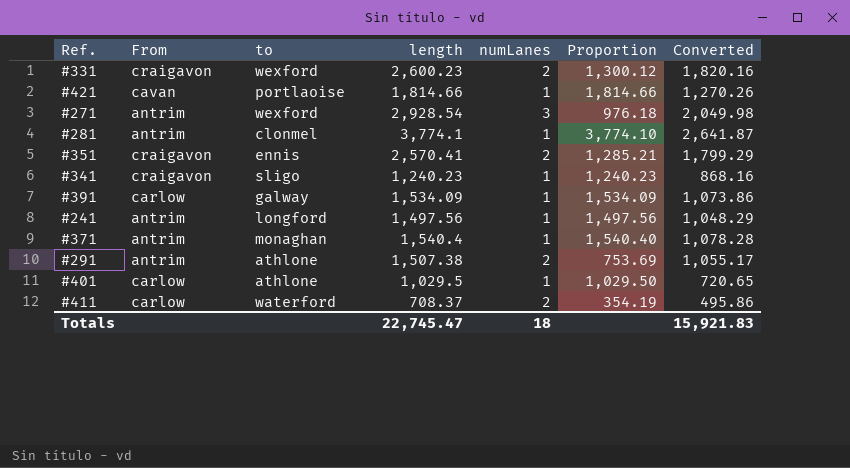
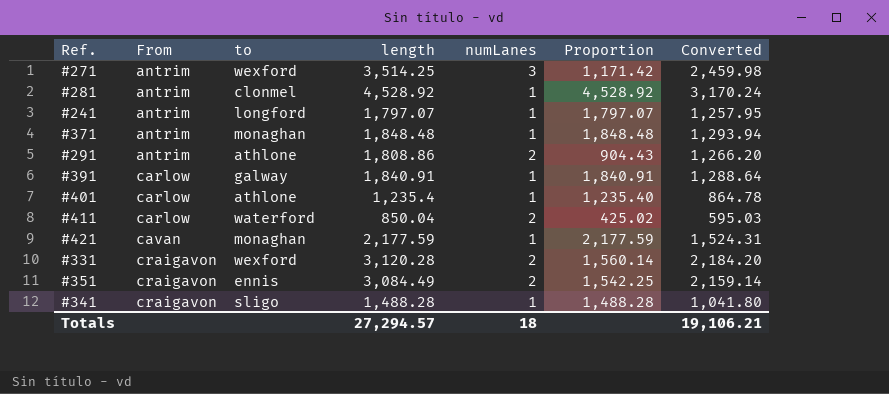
row order: none -> From ascending
#271 | length: 2,928.54 -> 3,514.25
#271 | Proportion: 976.18 -> 1,171.42
#271 | Converted: 2,049.98 -> 2,459.98
#281 | length: 3,774.1 -> 4,528.92
#281 | Proportion: 3,774.10 -> 4,528.92
#281 | Converted: 2,641.87 -> 3,170.24
#241 | length: 1,497.56 -> 1,797.07
#241 | Proportion: 1,497.56 -> 1,797.07
#241 | Converted: 1,048.29 -> 1,257.95
#371 | length: 1,540.4 -> 1,848.48
#371 | Proportion: 1,540.40 -> 1,848.48
#371 | Converted: 1,078.28 -> 1,293.94
#291 | length: 1,507.38 -> 1,808.86
#291 | Proportion: 753.69 -> 904.43
#291 | Converted: 1,055.17 -> 1,266.20
#391 | length: 1,534.09 -> 1,840.91
#391 | Proportion: 1,534.09 -> 1,840.91
#391 | Converted: 1,073.86 -> 1,288.64
#401 | length: 1,029.5 -> 1,235.4
#401 | Proportion: 1,029.50 -> 1,235.40
#401 | Converted: 720.65 -> 864.78
#411 | length: 708.37 -> 850.04
#411 | Proportion: 354.19 -> 425.02
#411 | Converted: 495.86 -> 595.03
#421 | to: portlaoise -> monaghan
#421 | length: 1,814.66 -> 2,177.59
#421 | Proportion: 1,814.66 -> 2,177.59
#421 | Converted: 1,270.26 -> 1,524.31
#331 | length: 2,600.23 -> 3,120.28
#331 | Proportion: 1,300.12 -> 1,560.14
#331 | Converted: 1,820.16 -> 2,184.20
#351 | length: 2,570.41 -> 3,084.49
#351 | Proportion: 1,285.21 -> 1,542.25
#351 | Converted: 1,799.29 -> 2,159.14
#341 | length: 1,240.23 -> 1,488.28
#341 | Proportion: 1,240.23 -> 1,488.28
#341 | Converted: 868.16 -> 1,041.80
Totals | length: 22,745.47 -> 27,294.57
Totals | Converted: 15,921.83 -> 19,106.21

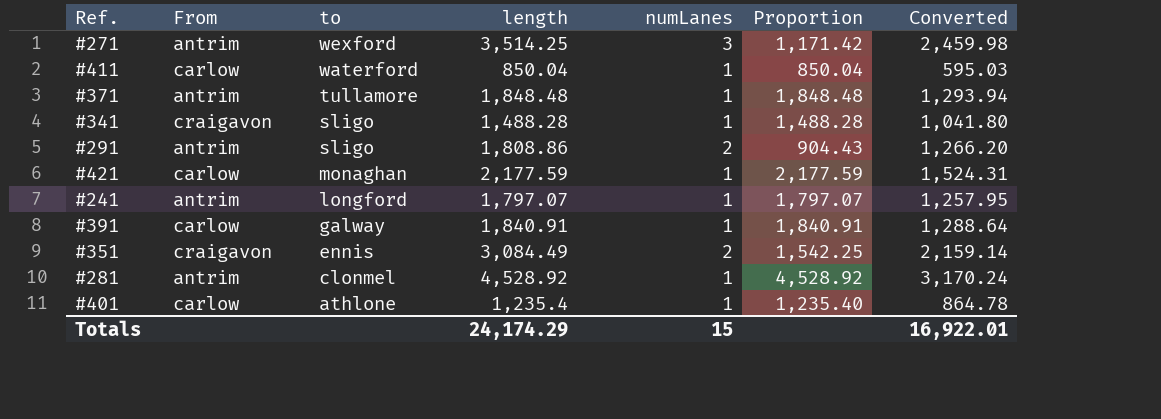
row order: From ascending -> to descending
row #331: craigavon | wexford | 3,120.28 | 2 | 1,560.14 | 2,184.20 -> none
#411 | numLanes: 2 -> 1
#411 | Proportion: 425.02 -> 850.04
#371 | to: monaghan -> tullamore
#291 | to: athlone -> sligo
#421 | From: cavan -> carlow
Totals | length: 27,294.57 -> 24,174.29
Totals | numLanes: 18 -> 15
Totals | Converted: 19,106.21 -> 16,922.01

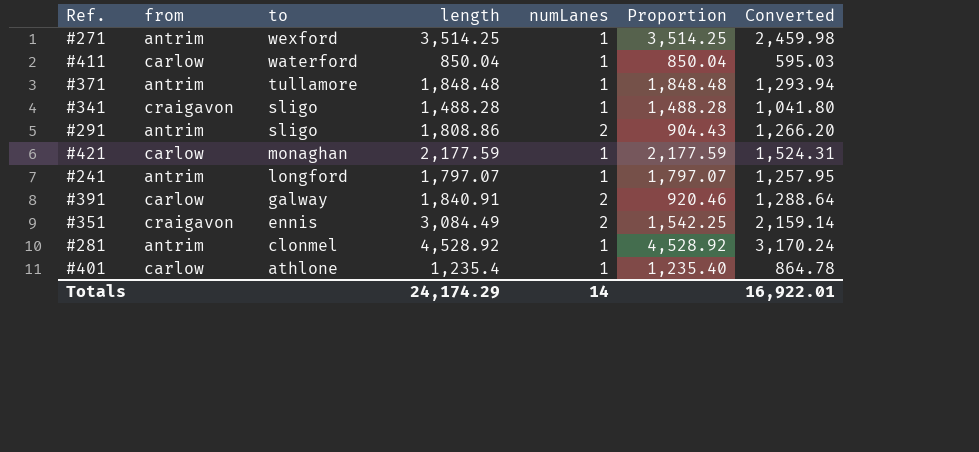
column name: From -> from
#271 | numLanes: 3 -> 1
#271 | Proportion: 1,171.42 -> 3,514.25
#391 | numLanes: 1 -> 2
#391 | Proportion: 1,840.91 -> 920.46
Totals | numLanes: 15 -> 14

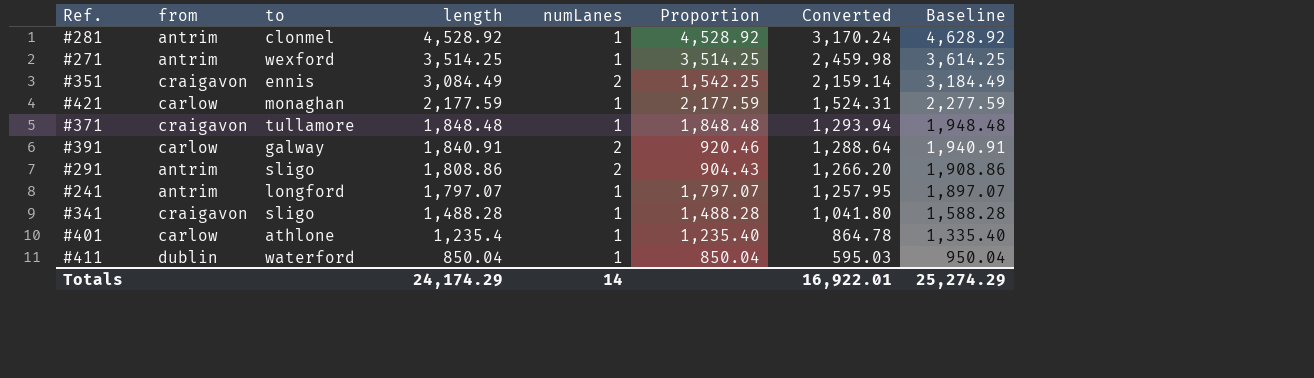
row order: to descending -> length descending
column Baseline | formula: none -> [length] + 100
#371 | from: antrim -> craigavon
#411 | from: carlow -> dublin

